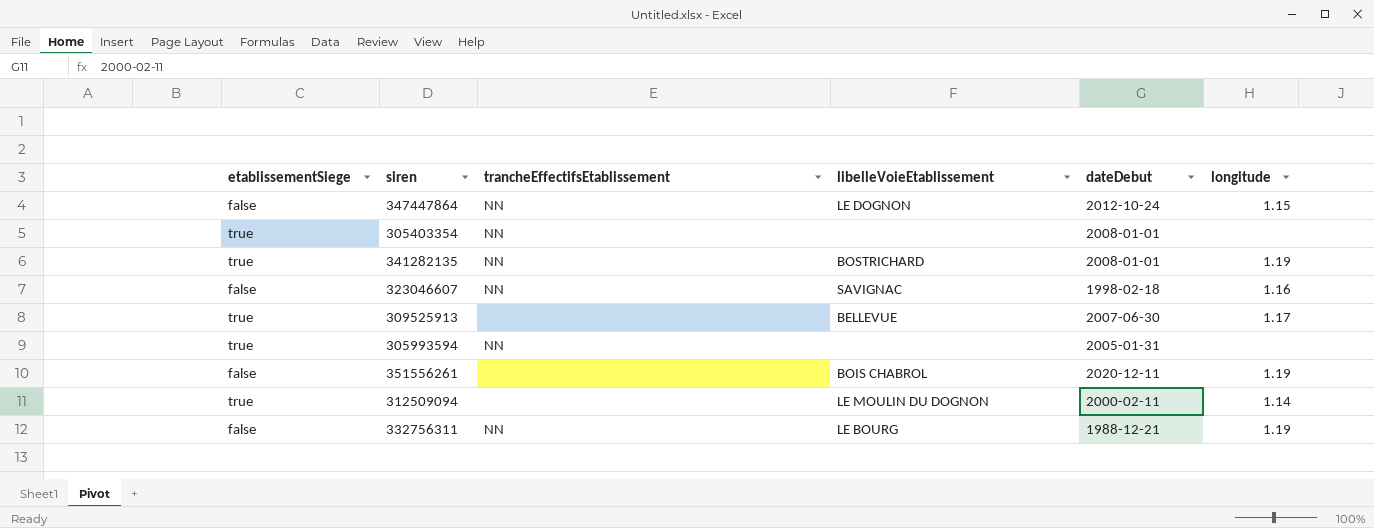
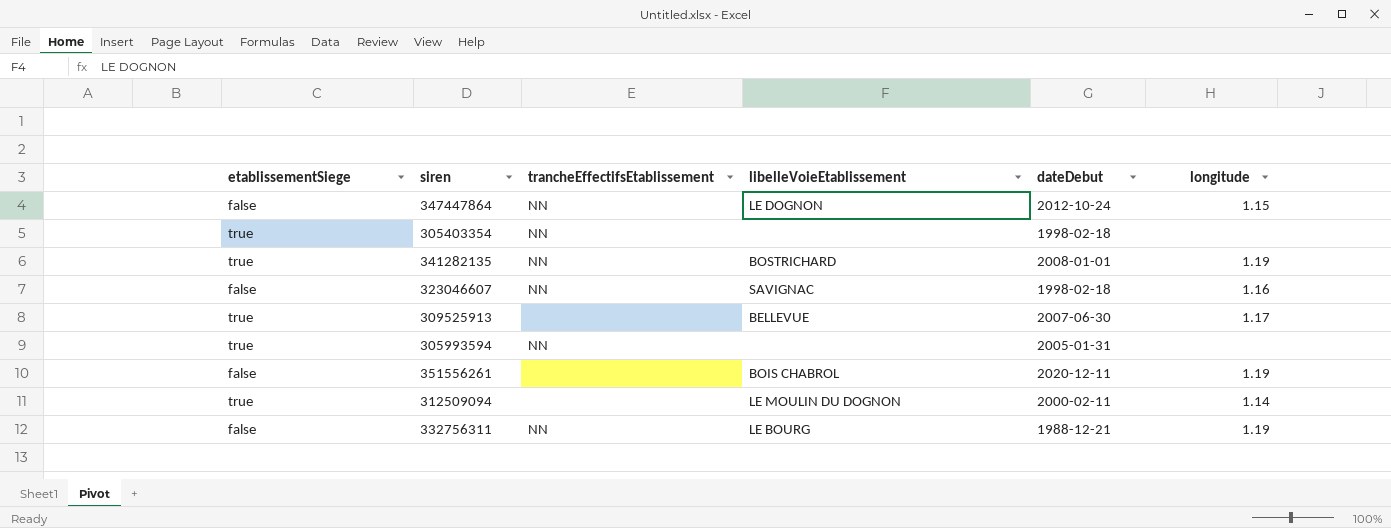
305403354 | dateDebut: 2008-01-01 -> 1998-02-18

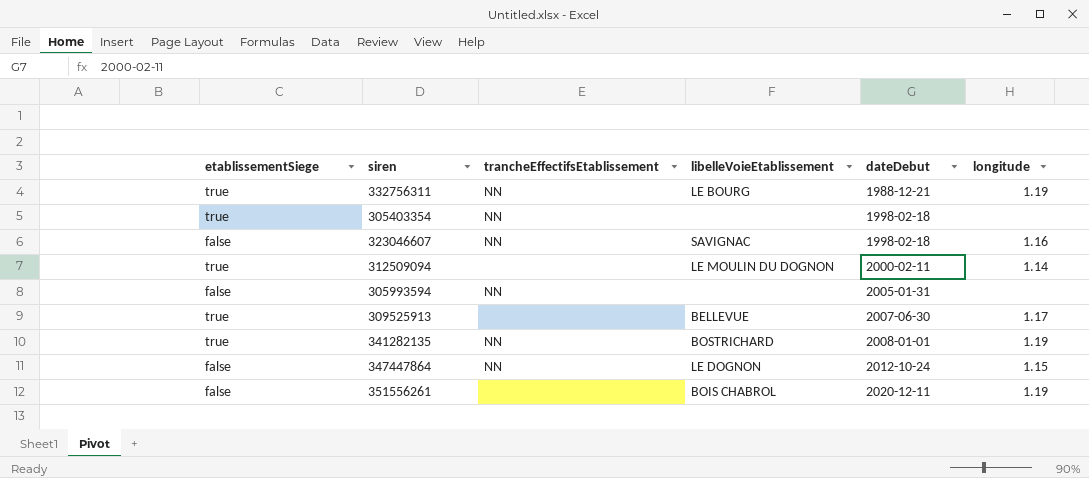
row order: none -> dateDebut ascending
332756311 | etablissementSiege: false -> true
305993594 | etablissementSiege: true -> false

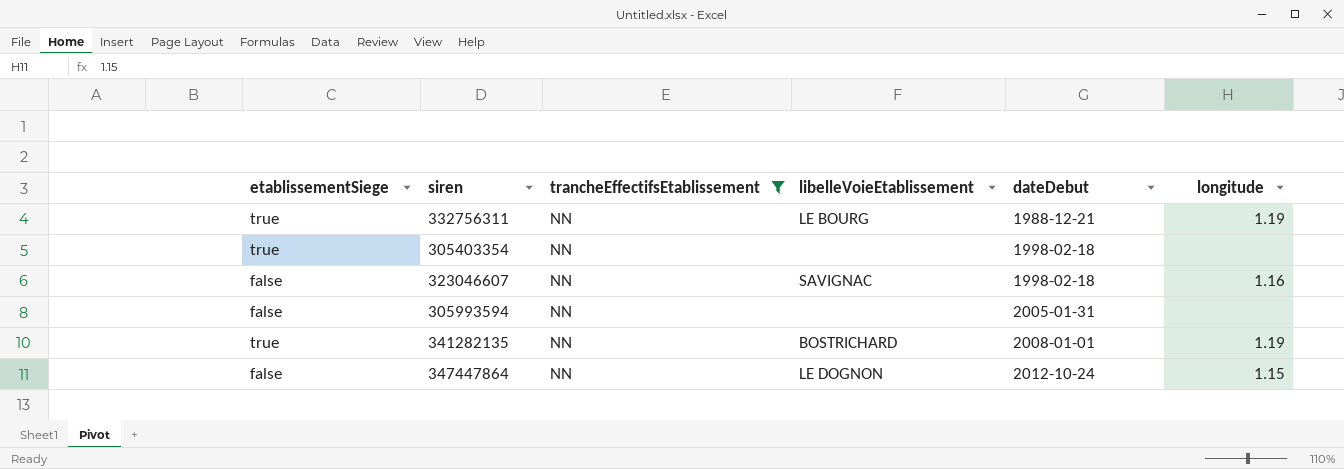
filter: none -> trancheEffectifsEtablissement = NN

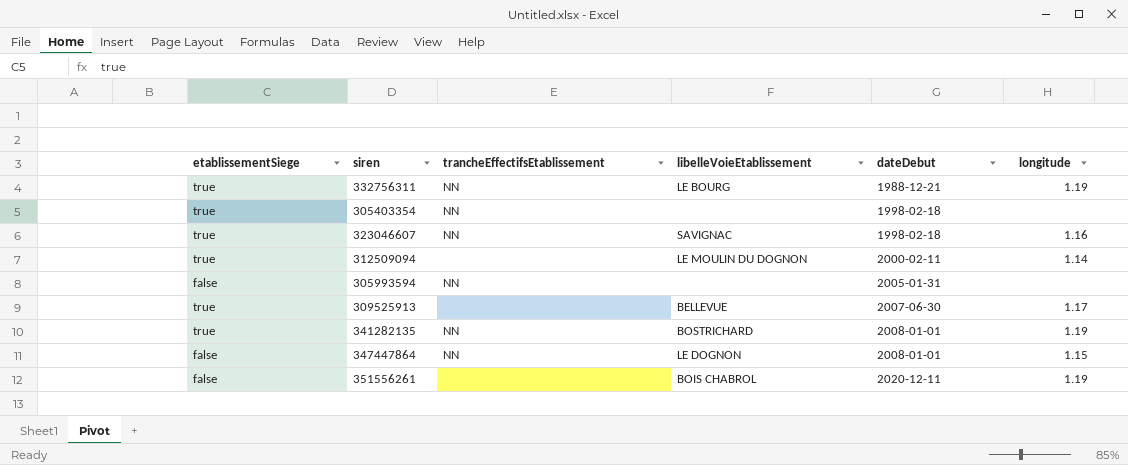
filter: trancheEffectifsEtablissement = NN -> none
323046607 | etablissementSiege: false -> true
347447864 | dateDebut: 2012-10-24 -> 2008-01-01

